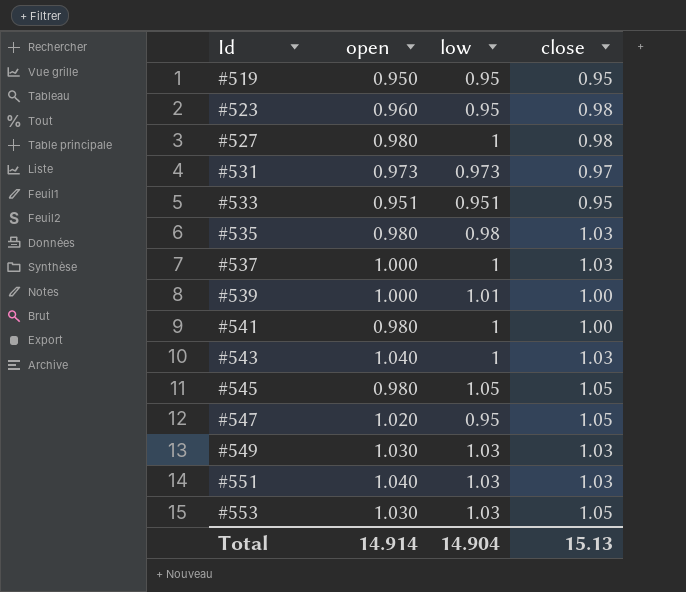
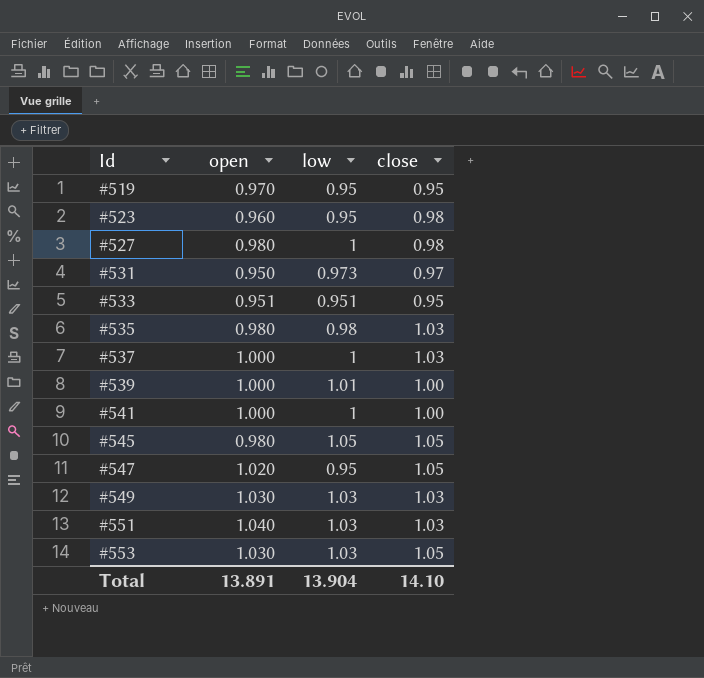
row #543: 1.040 | 1 | 1.03 -> none
#519 | open: 0.950 -> 0.970
#531 | open: 0.973 -> 0.950
#541 | open: 0.980 -> 1.000
Total | open: 14.914 -> 13.891
Total | low: 14.904 -> 13.904
Total | close: 15.13 -> 14.10

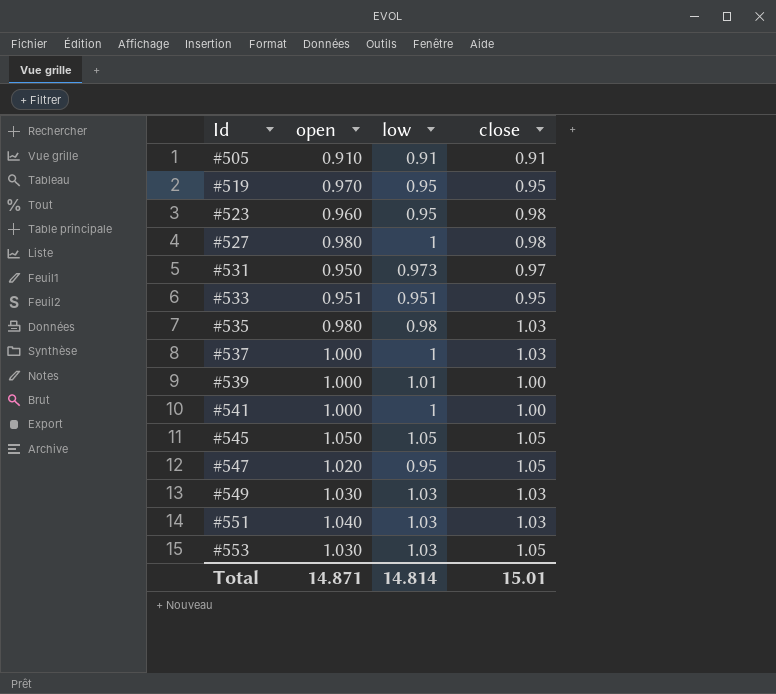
row #505: none -> 0.910 | 0.91 | 0.91
#545 | open: 0.980 -> 1.050
Total | open: 13.891 -> 14.871
Total | low: 13.904 -> 14.814
Total | close: 14.10 -> 15.01

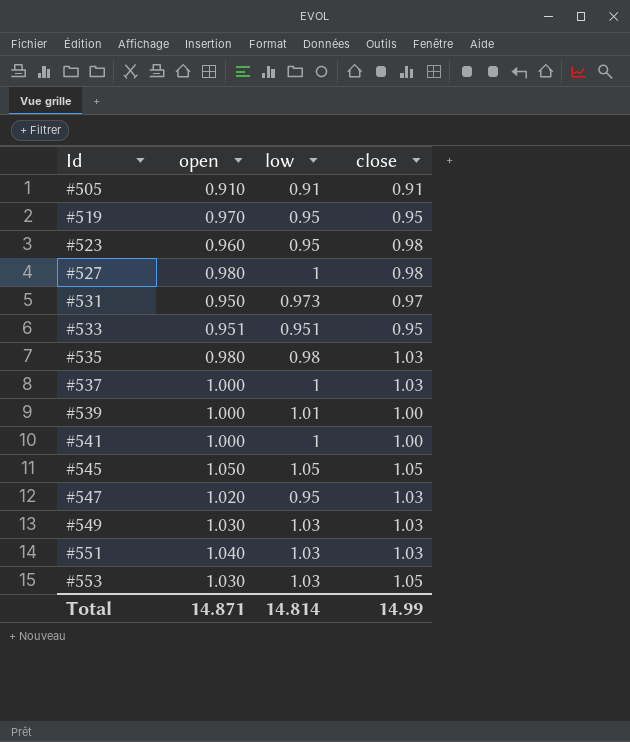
#547 | close: 1.05 -> 1.03
Total | close: 15.01 -> 14.99

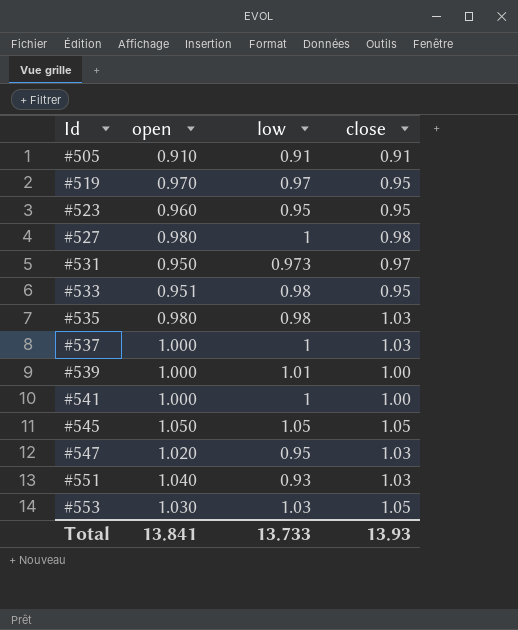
row #549: 1.030 | 1.03 | 1.03 -> none
#519 | low: 0.95 -> 0.97
#523 | close: 0.98 -> 0.95
#533 | low: 0.951 -> 0.98
#551 | low: 1.03 -> 0.93
Total | open: 14.871 -> 13.841
Total | low: 14.814 -> 13.733
Total | close: 14.99 -> 13.93

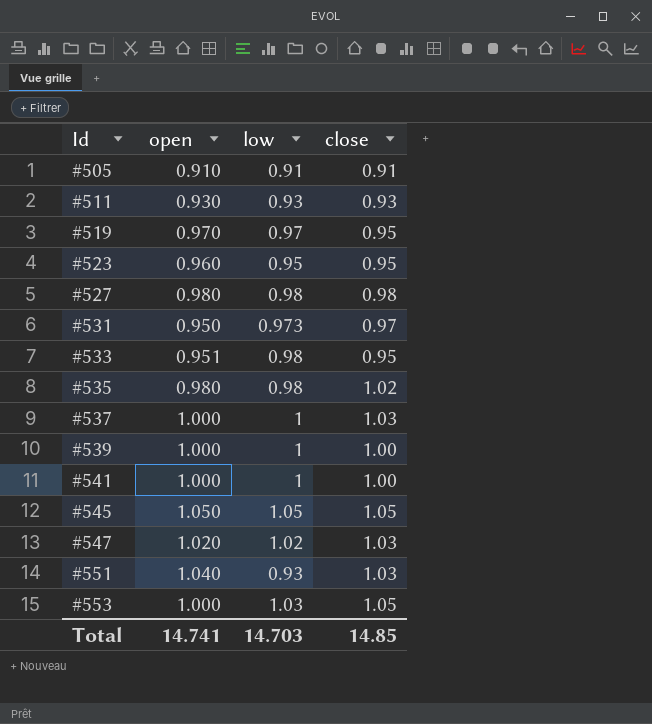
row #511: none -> 0.930 | 0.93 | 0.93
#527 | low: 1 -> 0.98
#535 | close: 1.03 -> 1.02
#539 | low: 1.01 -> 1
#547 | low: 0.95 -> 1.02
#553 | open: 1.030 -> 1.000
Total | open: 13.841 -> 14.741
Total | low: 13.733 -> 14.703
Total | close: 13.93 -> 14.85

